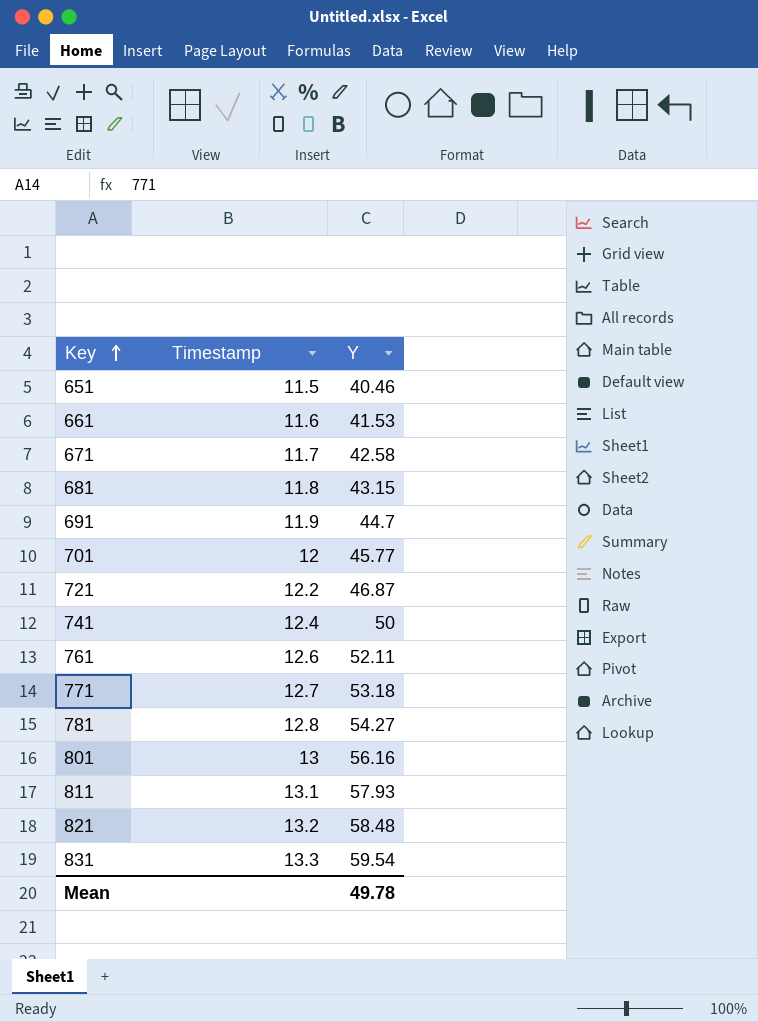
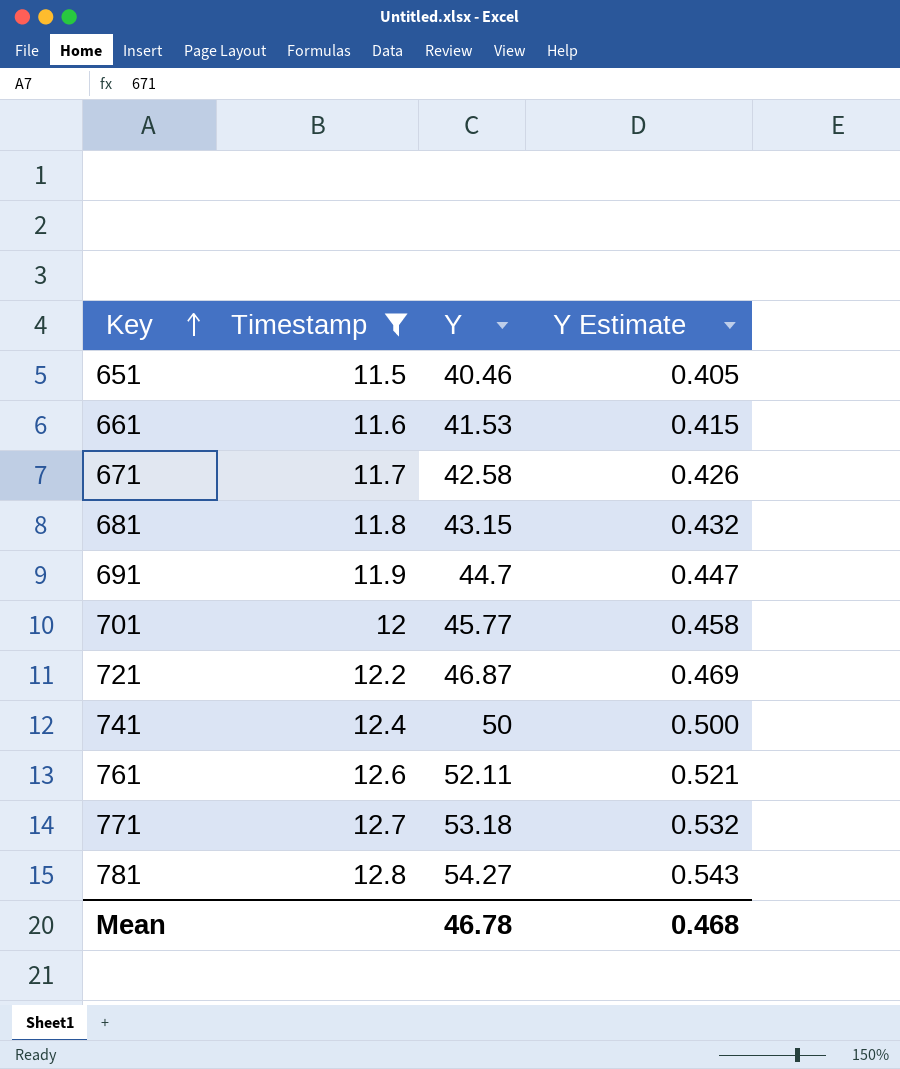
filter: none -> Timestamp <= 12.8
column Y Estimate | formula: none -> [Y] * 0.01
Mean | Y: 49.78 -> 46.78

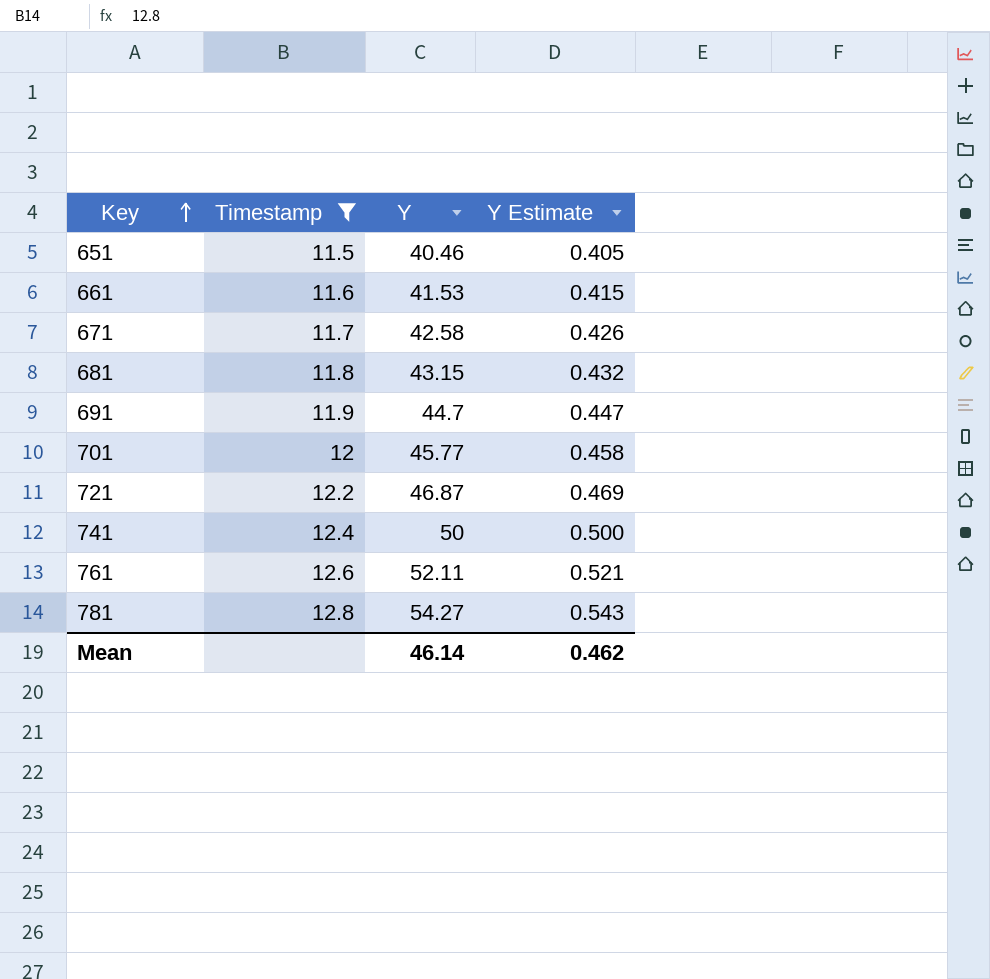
row 771: 12.7 | 53.18 | 0.532 -> none
Mean | Y: 46.78 -> 46.14
Mean | Y Estimate: 0.468 -> 0.462

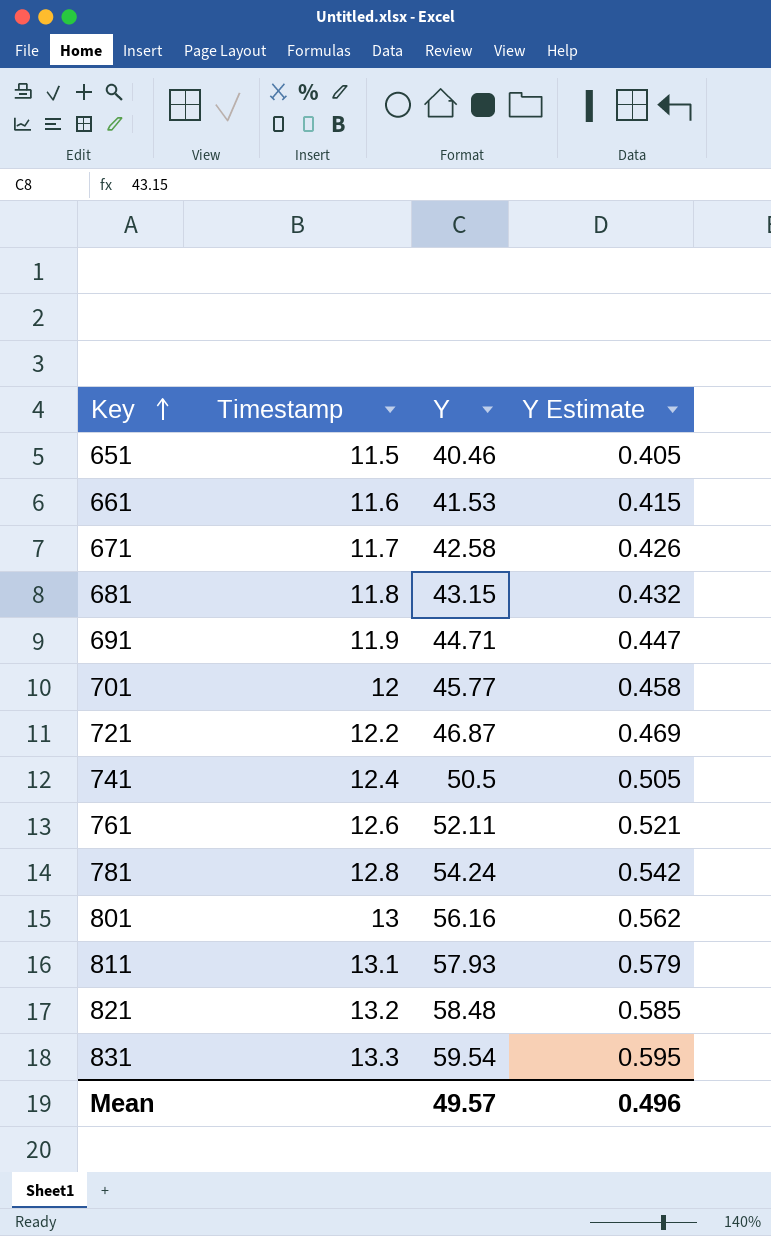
filter: Timestamp <= 12.8 -> none
691 | Y: 44.7 -> 44.71
741 | Y: 50 -> 50.5
741 | Y Estimate: 0.500 -> 0.505
781 | Y: 54.27 -> 54.24
781 | Y Estimate: 0.543 -> 0.542
Mean | Y: 46.14 -> 49.57
Mean | Y Estimate: 0.462 -> 0.496

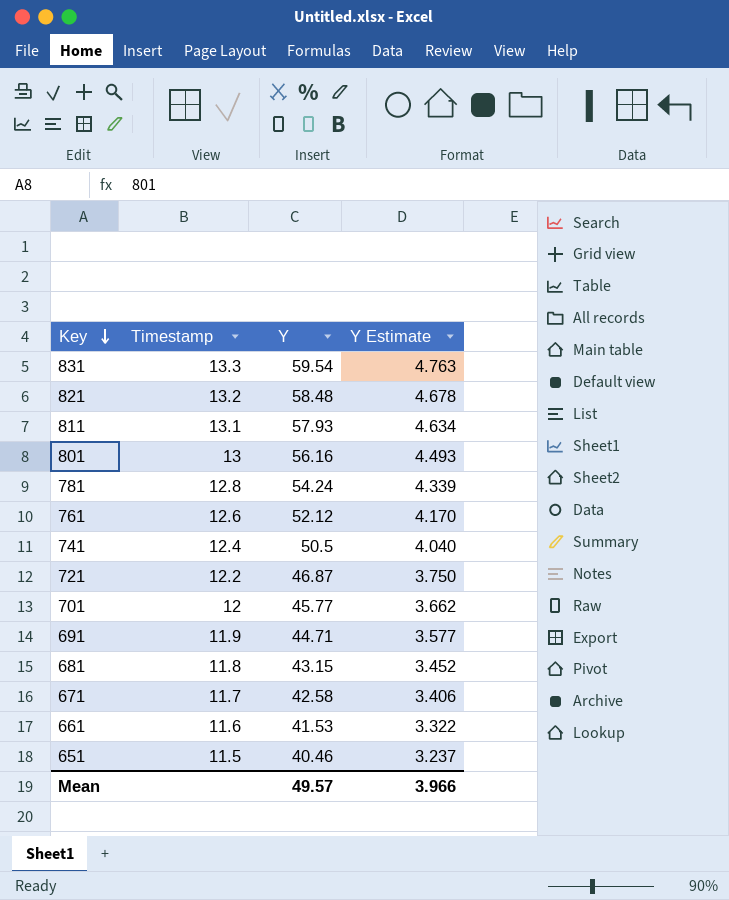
row order: Key ascending -> Key descending
column Y Estimate | formula: [Y] * 0.01 -> [Y] * 0.08
761 | Y: 52.11 -> 52.12
Mean | Y Estimate: 0.496 -> 3.966

